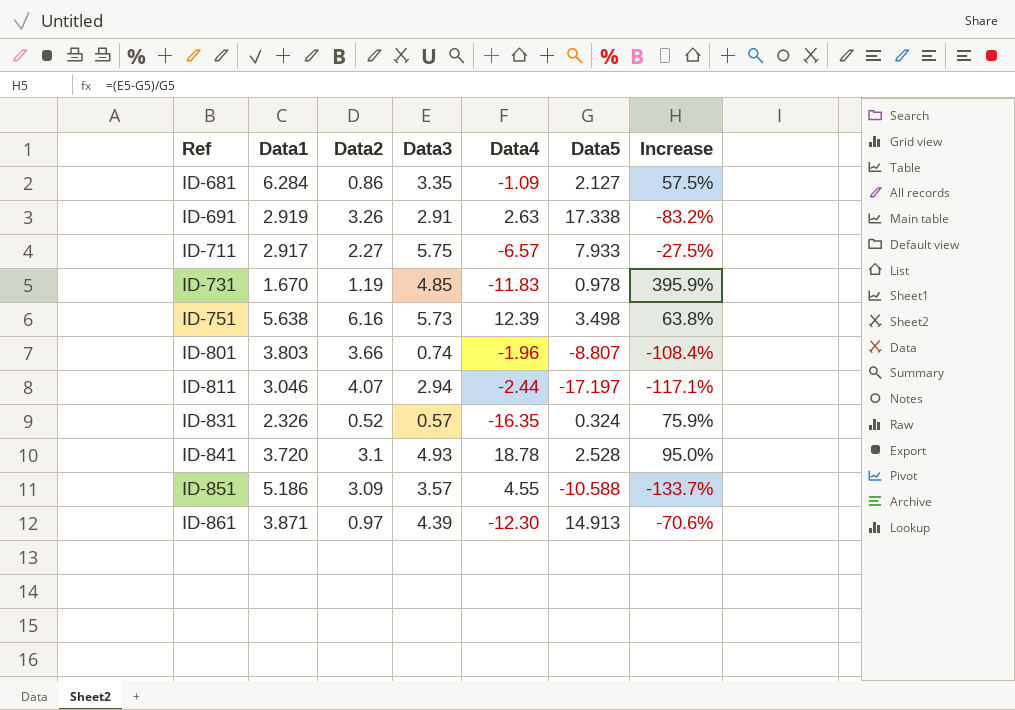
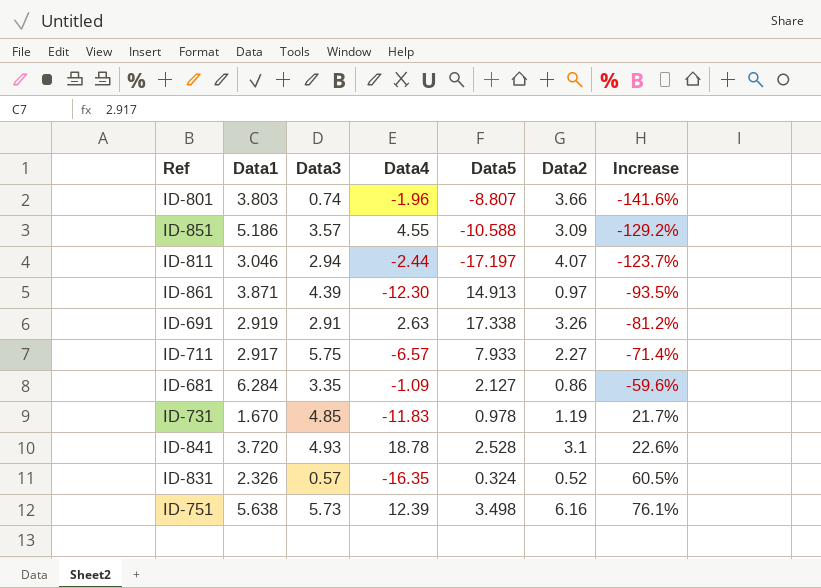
row order: Ref ascending -> Increase ascending
column Data2 | position: 3 -> 6
column Increase | formula: ([Data3] - [Data5]) / [Data5] -> ([Data2] - [Data5]) / [Data5]

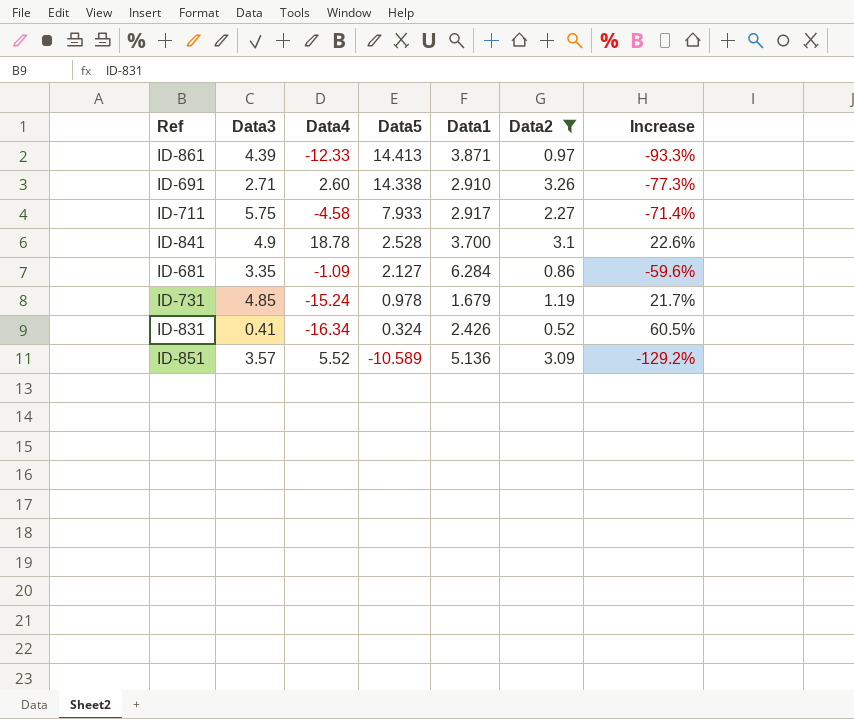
filter: none -> Data2 <= 3.26
row order: Increase ascending -> Data5 descending
column Data1 | position: 2 -> 5
ID-861 | Data4: -12.30 -> -12.33
ID-861 | Data5: 14.913 -> 14.413
ID-861 | Increase: -93.5% -> -93.3%
ID-691 | Data3: 2.91 -> 2.71
ID-691 | Data4: 2.63 -> 2.60
ID-691 | Data5: 17.338 -> 14.338
ID-691 | Data1: 2.919 -> 2.910
ID-691 | Increase: -81.2% -> -77.3%
ID-711 | Data4: -6.57 -> -4.58
ID-841 | Data3: 4.93 -> 4.9
ID-841 | Data1: 3.720 -> 3.700
ID-731 | Data4: -11.83 -> -15.24
ID-731 | Data1: 1.670 -> 1.679
ID-831 | Data3: 0.57 -> 0.41
ID-831 | Data4: -16.35 -> -16.34
ID-831 | Data1: 2.326 -> 2.426
ID-851 | Data4: 4.55 -> 5.52
ID-851 | Data5: -10.588 -> -10.589
ID-851 | Data1: 5.186 -> 5.136

